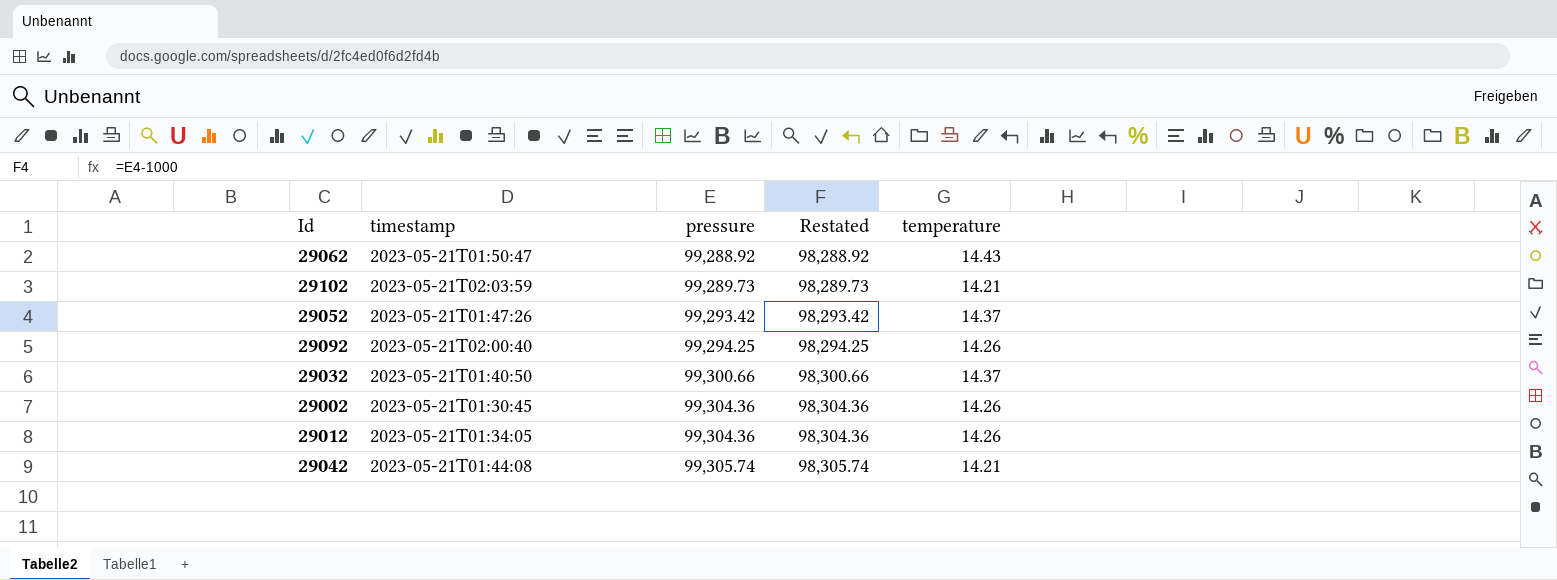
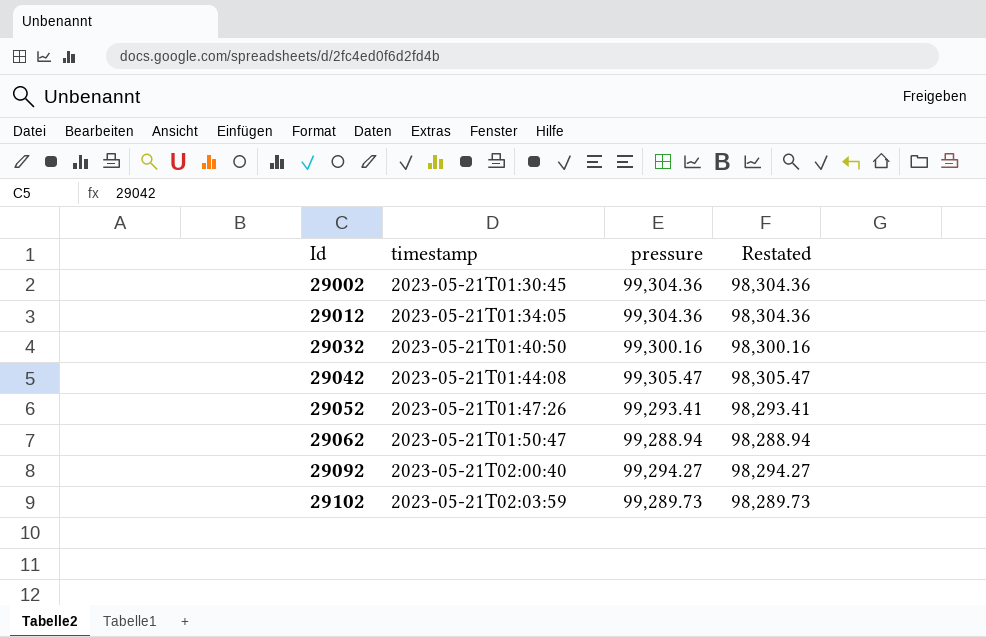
row order: pressure ascending -> Id ascending
column temperature | position: 5 -> none
29032 | pressure: 99,300.66 -> 99,300.16
29032 | Restated: 98,300.66 -> 98,300.16
29042 | pressure: 99,305.74 -> 99,305.47
29042 | Restated: 98,305.74 -> 98,305.47
29052 | pressure: 99,293.42 -> 99,293.41
29052 | Restated: 98,293.42 -> 98,293.41
29062 | pressure: 99,288.92 -> 99,288.94
29062 | Restated: 98,288.92 -> 98,288.94
29092 | pressure: 99,294.25 -> 99,294.27
29092 | Restated: 98,294.25 -> 98,294.27

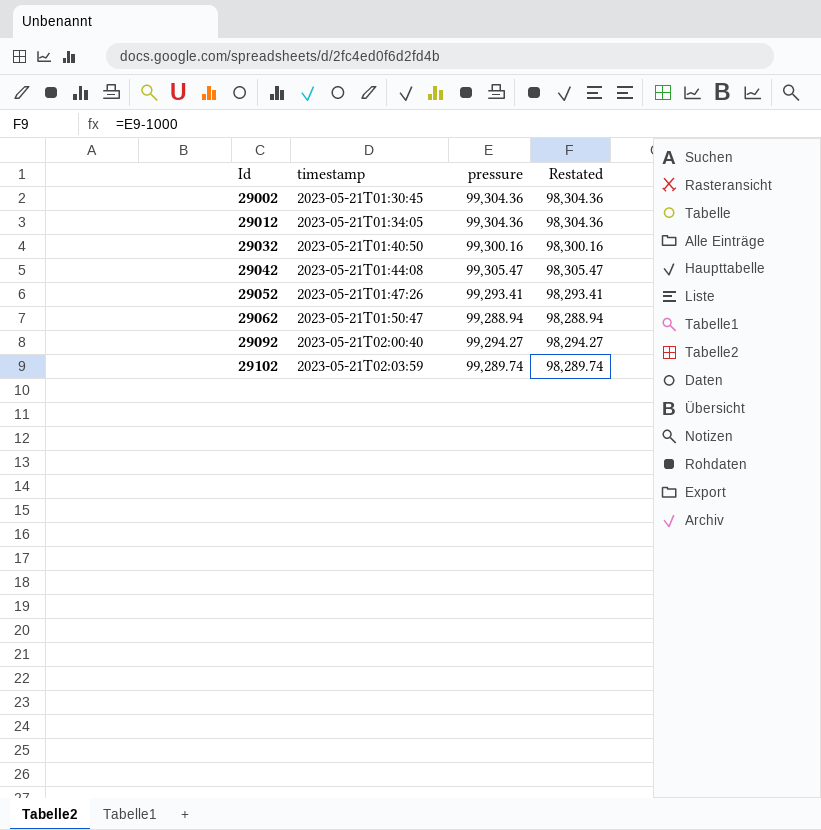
29102 | pressure: 99,289.73 -> 99,289.74
29102 | Restated: 98,289.73 -> 98,289.74

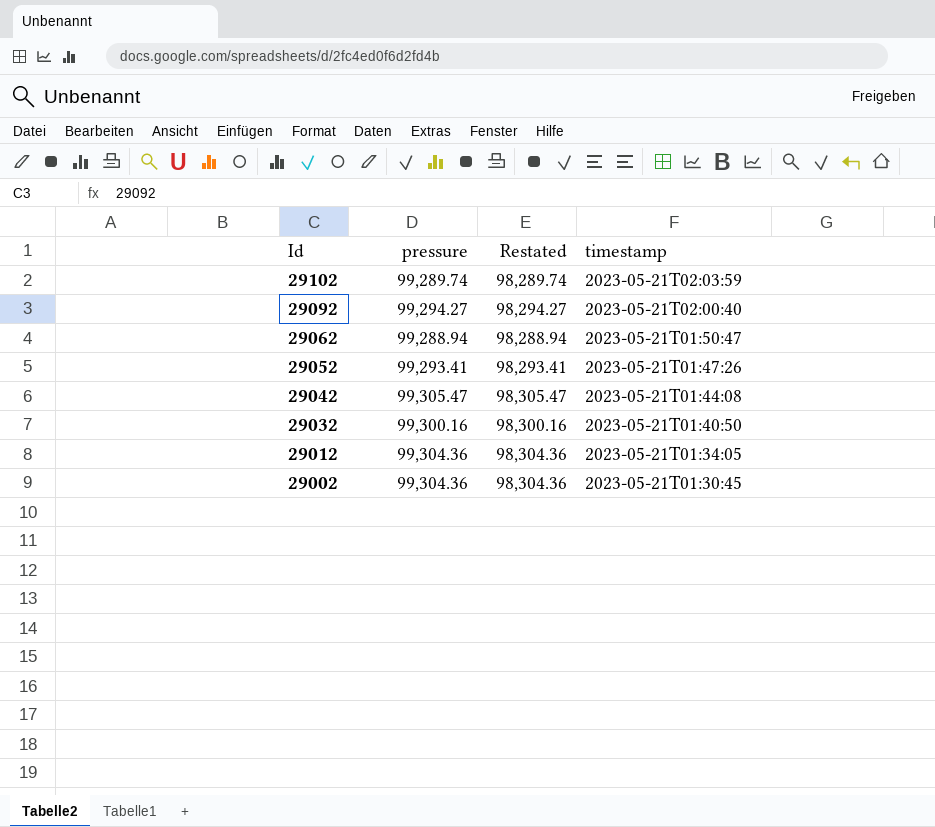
row order: Id ascending -> Id descending
column timestamp | position: 2 -> 4

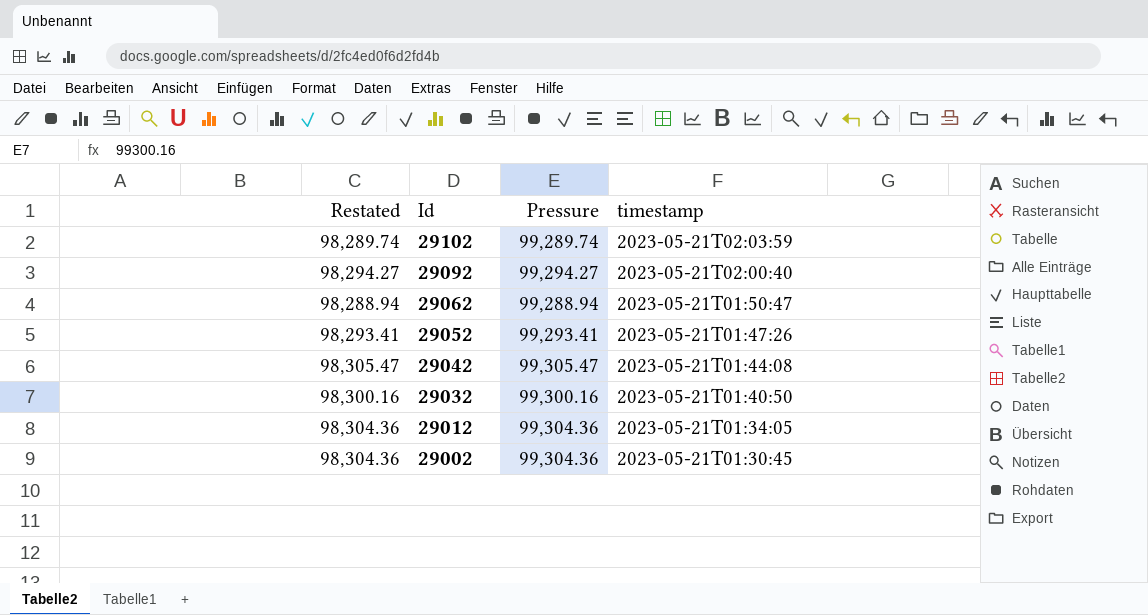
column Restated | position: 3 -> 1
column name: pressure -> Pressure

